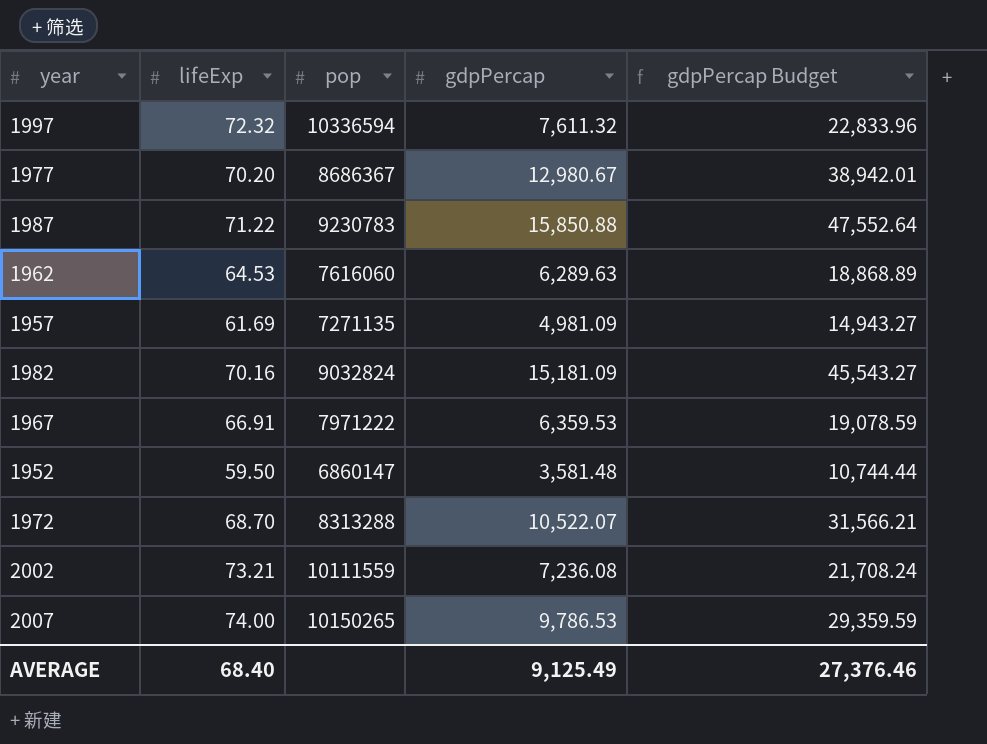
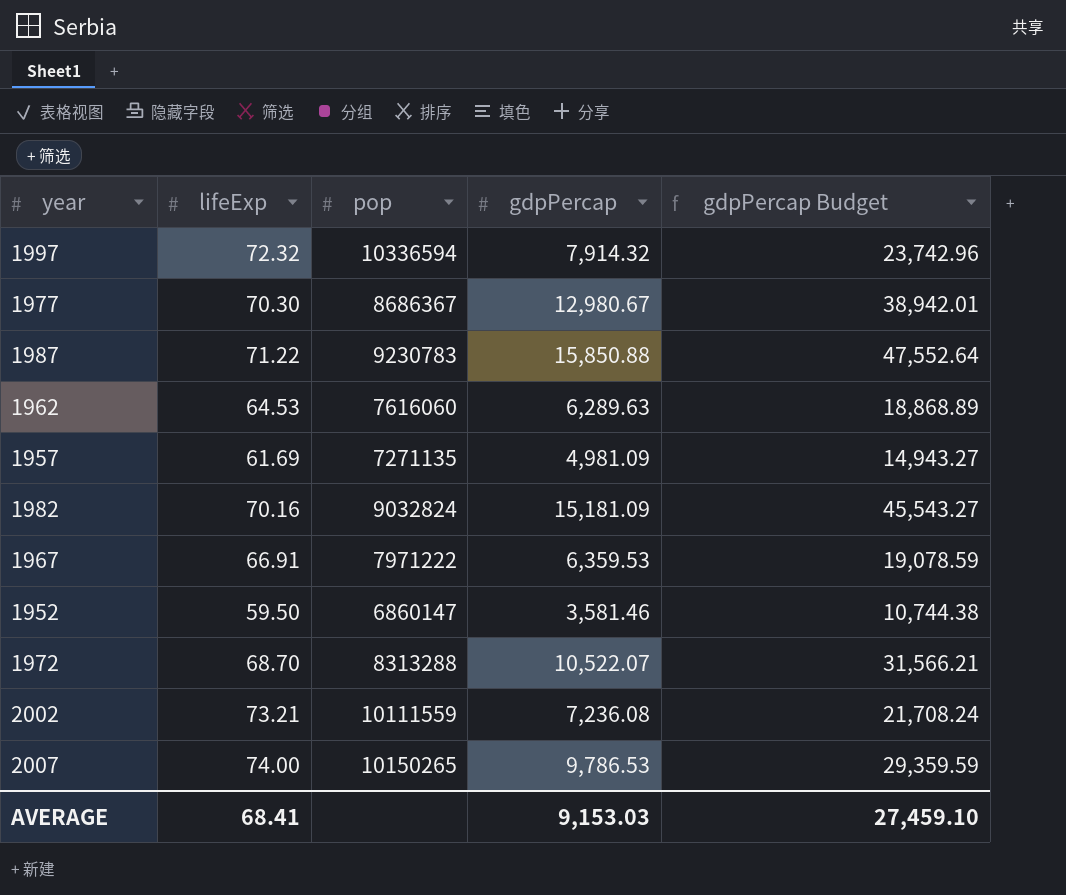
1997 | gdpPercap: 7,611.32 -> 7,914.32
1997 | gdpPercap Budget: 22,833.96 -> 23,742.96
1977 | lifeExp: 70.20 -> 70.30
1952 | gdpPercap: 3,581.48 -> 3,581.46
1952 | gdpPercap Budget: 10,744.44 -> 10,744.38
AVERAGE | lifeExp: 68.40 -> 68.41
AVERAGE | gdpPercap: 9,125.49 -> 9,153.03
AVERAGE | gdpPercap Budget: 27,376.46 -> 27,459.10

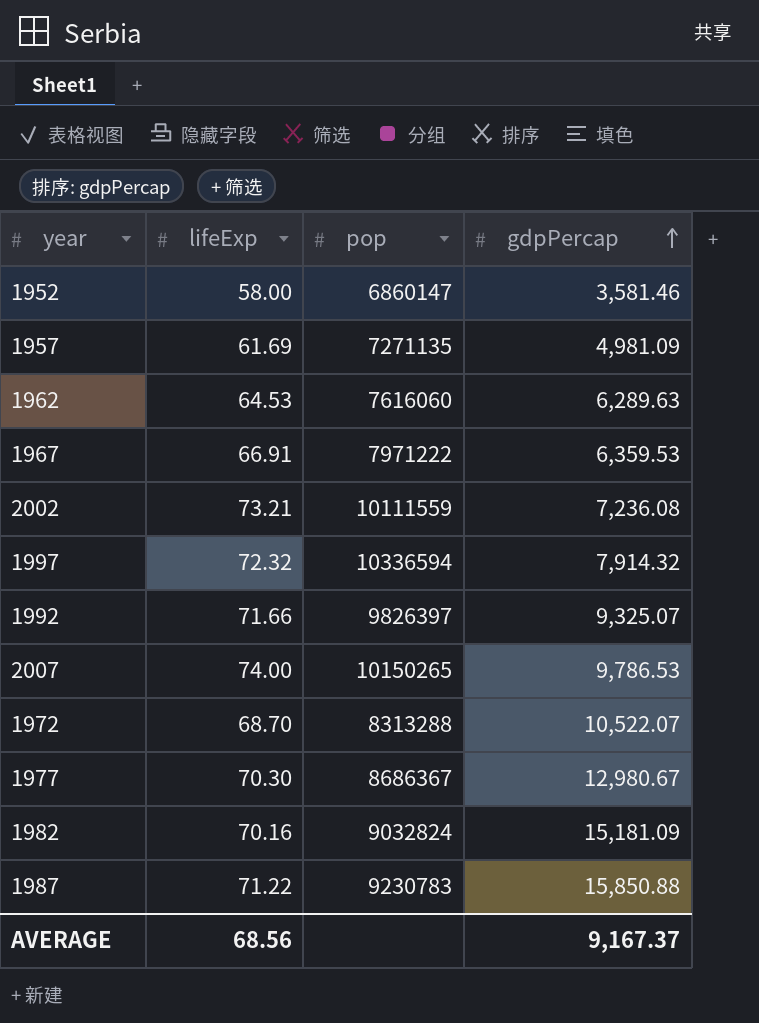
row order: none -> gdpPercap ascending
column gdpPercap Budget | formula: [gdpPercap] * 3 -> none
1952 | lifeExp: 59.50 -> 58.00
row 1992: none -> 71.66 | 9826397 | 9,325.07
AVERAGE | lifeExp: 68.41 -> 68.56
AVERAGE | gdpPercap: 9,153.03 -> 9,167.37

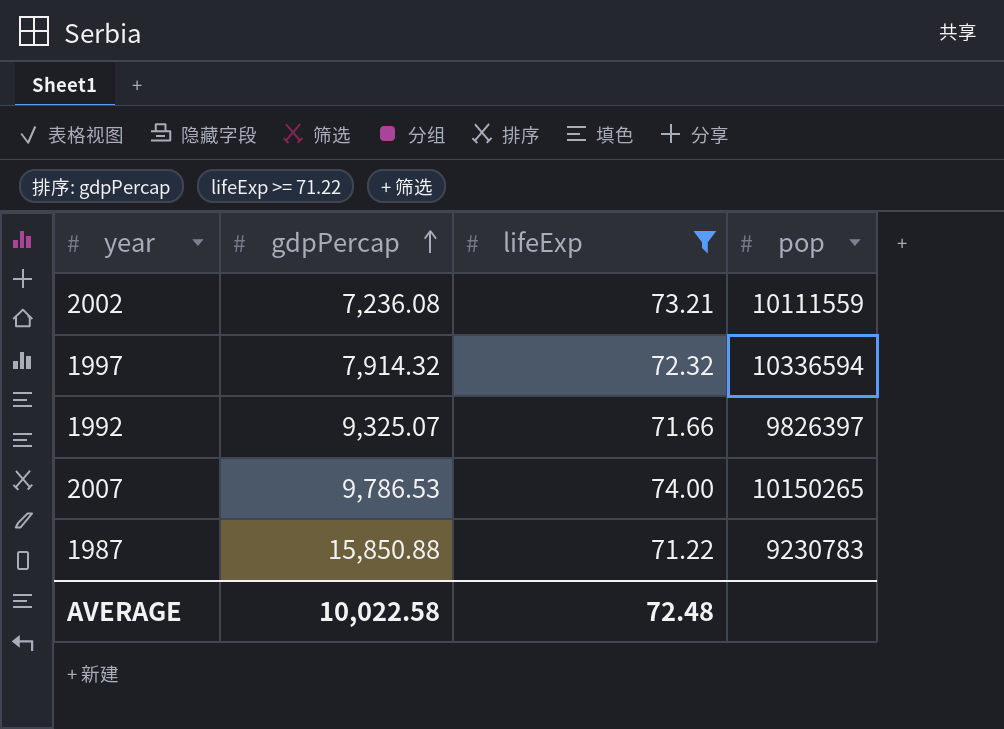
filter: none -> lifeExp >= 71.22
column gdpPercap | position: 4 -> 2
AVERAGE | gdpPercap: 9,167.37 -> 10,022.58
AVERAGE | lifeExp: 68.56 -> 72.48

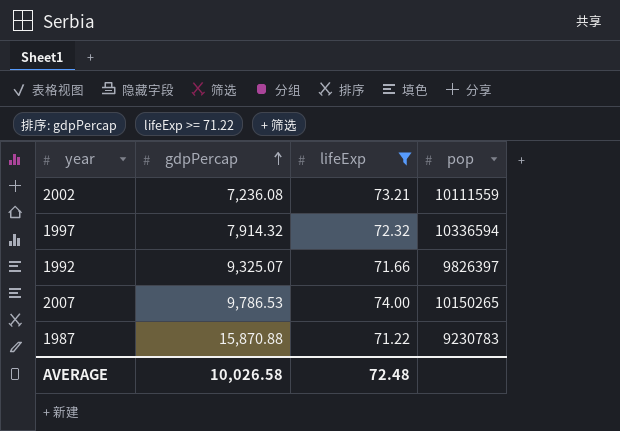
1987 | gdpPercap: 15,850.88 -> 15,870.88
AVERAGE | gdpPercap: 10,022.58 -> 10,026.58

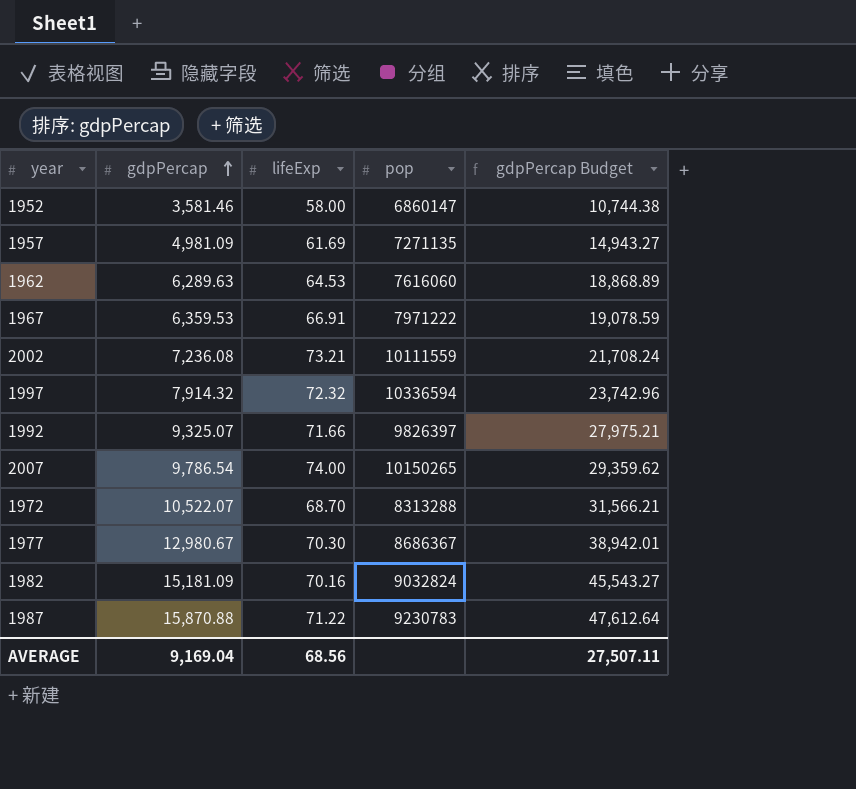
filter: lifeExp >= 71.22 -> none
column gdpPercap Budget | formula: none -> [gdpPercap] * 3
2007 | gdpPercap: 9,786.53 -> 9,786.54
AVERAGE | gdpPercap: 10,026.58 -> 9,169.04
AVERAGE | lifeExp: 72.48 -> 68.56

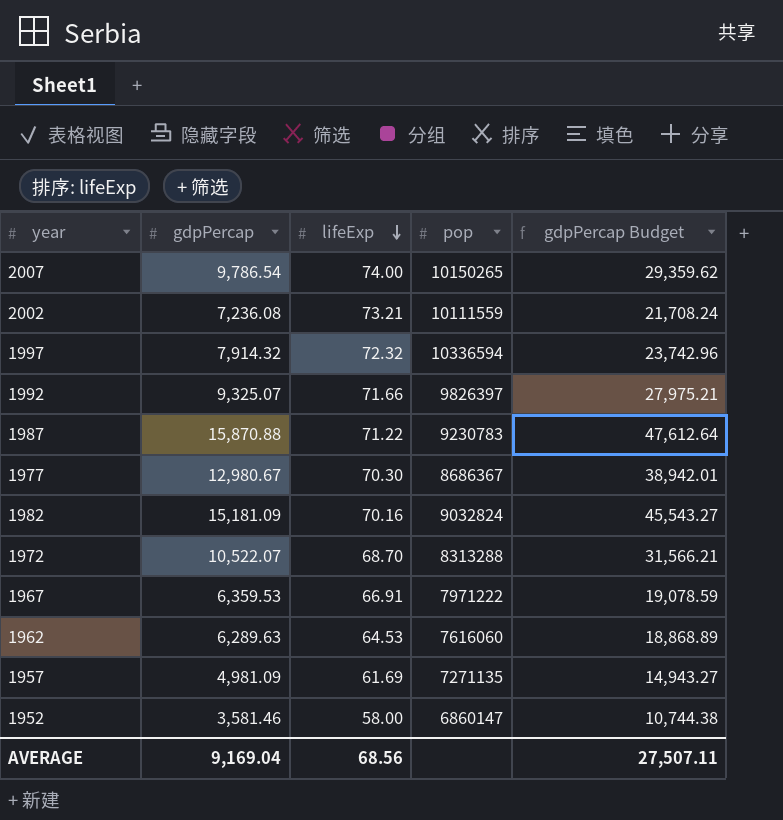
row order: gdpPercap ascending -> lifeExp descending

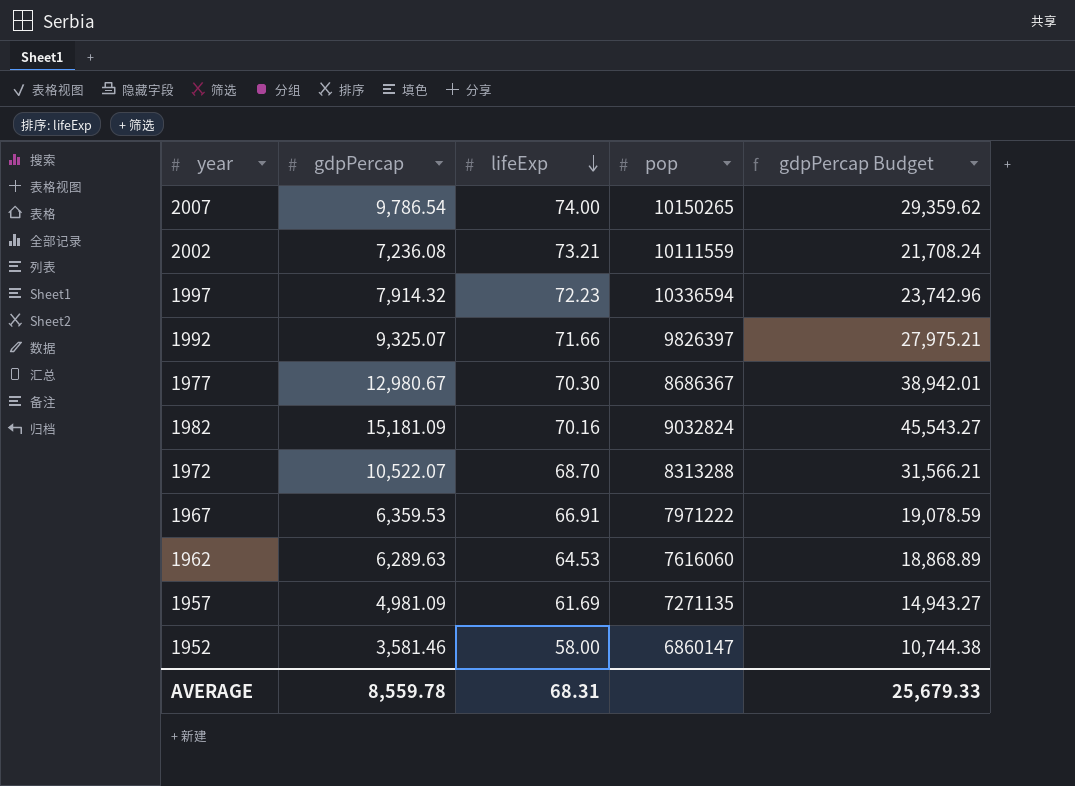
row 1987: 15,870.88 | 71.22 | 9230783 | 47,612.64 -> none
1997 | lifeExp: 72.32 -> 72.23
AVERAGE | gdpPercap: 9,169.04 -> 8,559.78
AVERAGE | lifeExp: 68.56 -> 68.31
AVERAGE | gdpPercap Budget: 27,507.11 -> 25,679.33

